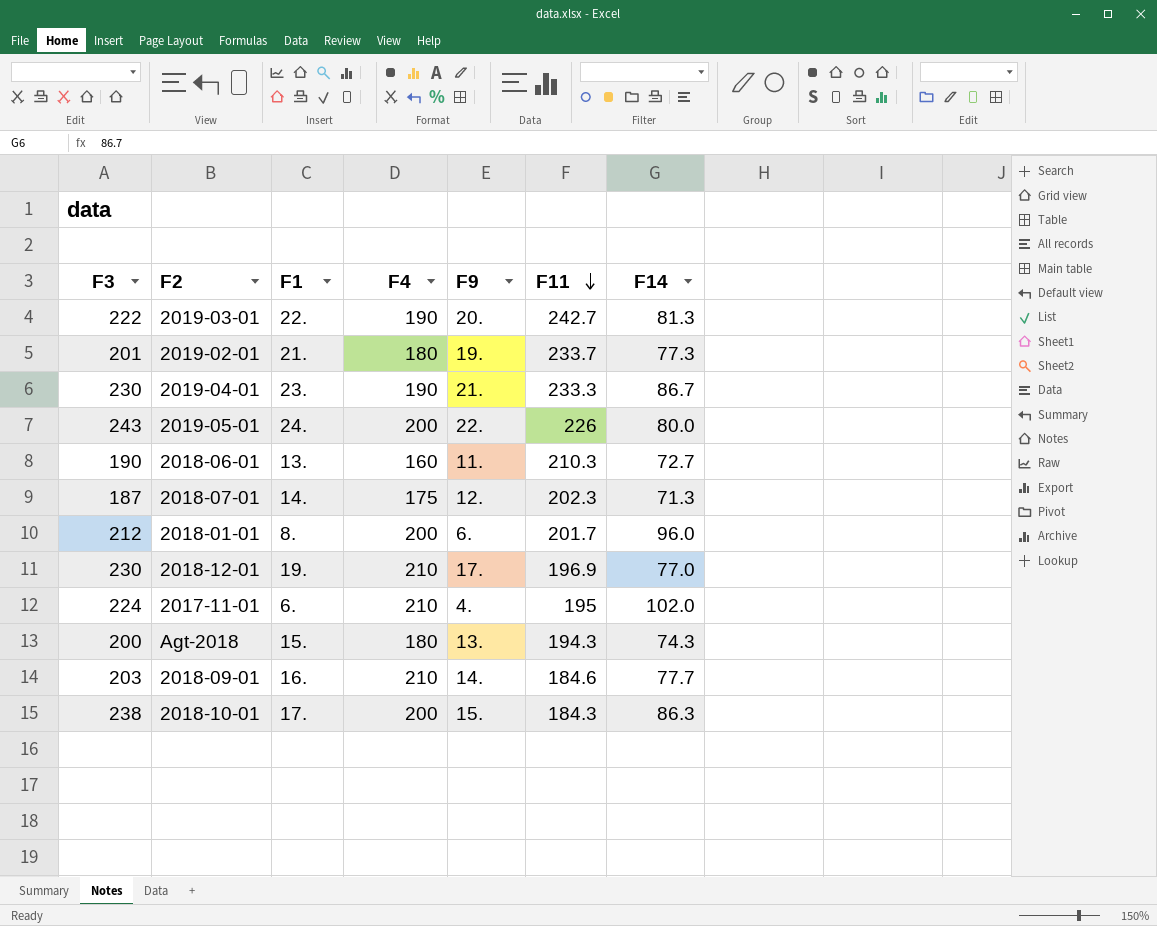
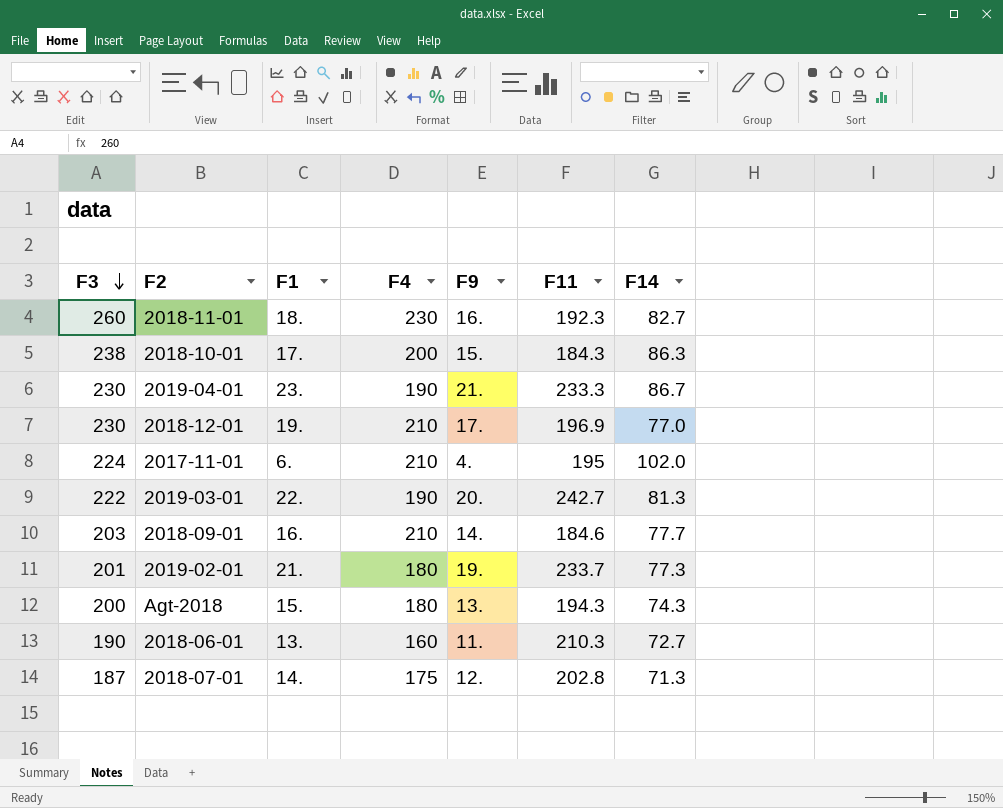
row order: F11 descending -> F3 descending
row 2019-05-01: 243 | 24. | 200 | 22. | 226 | 80.0 -> none
row 2018-01-01: 212 | 8. | 200 | 6. | 201.7 | 96.0 -> none
row 2018-11-01: none -> 260 | 18. | 230 | 16. | 192.3 | 82.7
2018-07-01 | F11: 202.3 -> 202.8

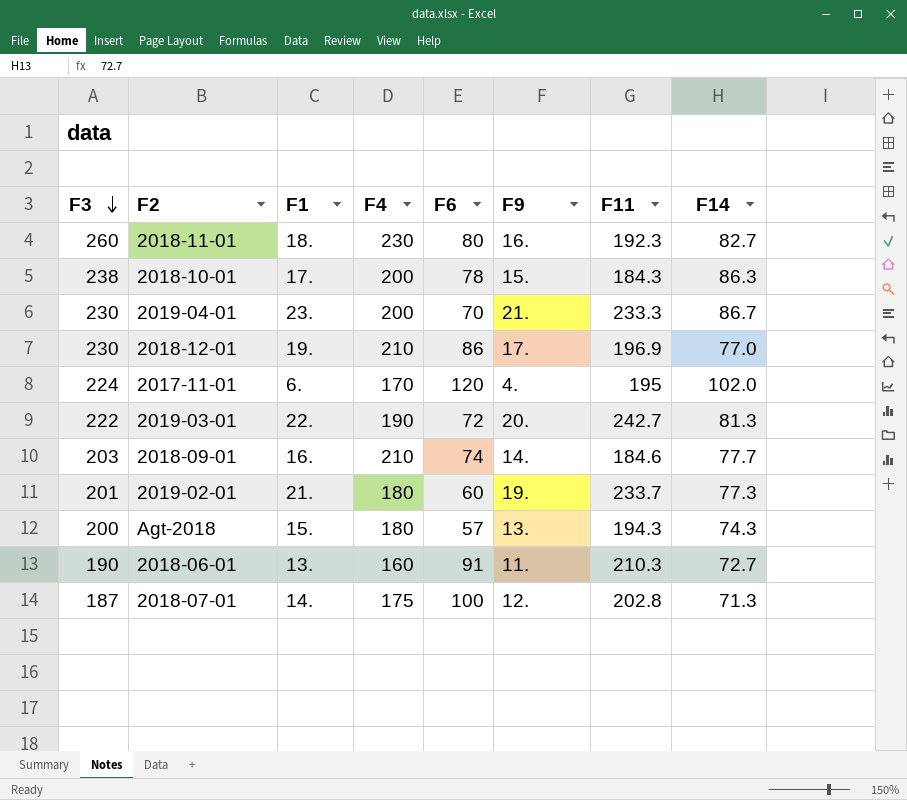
column F6 | position: none -> 5
2019-04-01 | F4: 190 -> 200
2017-11-01 | F4: 210 -> 170

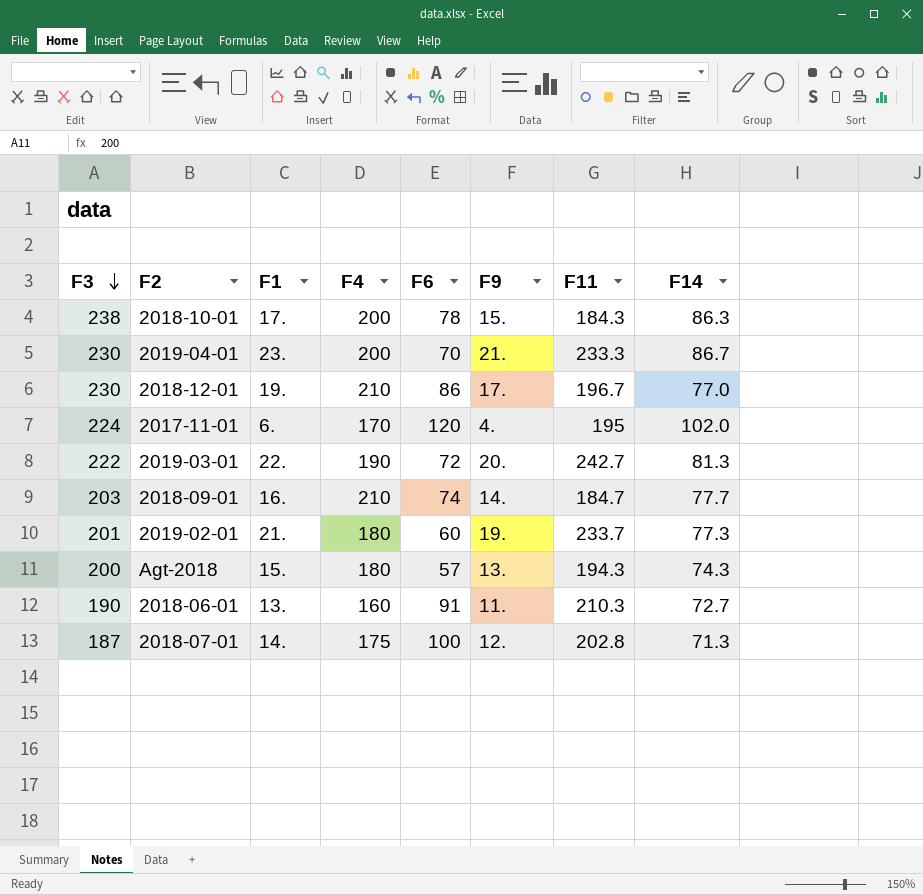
row 2018-11-01: 260 | 18. | 230 | 80 | 16. | 192.3 | 82.7 -> none
2018-12-01 | F11: 196.9 -> 196.7
2018-09-01 | F11: 184.6 -> 184.7

